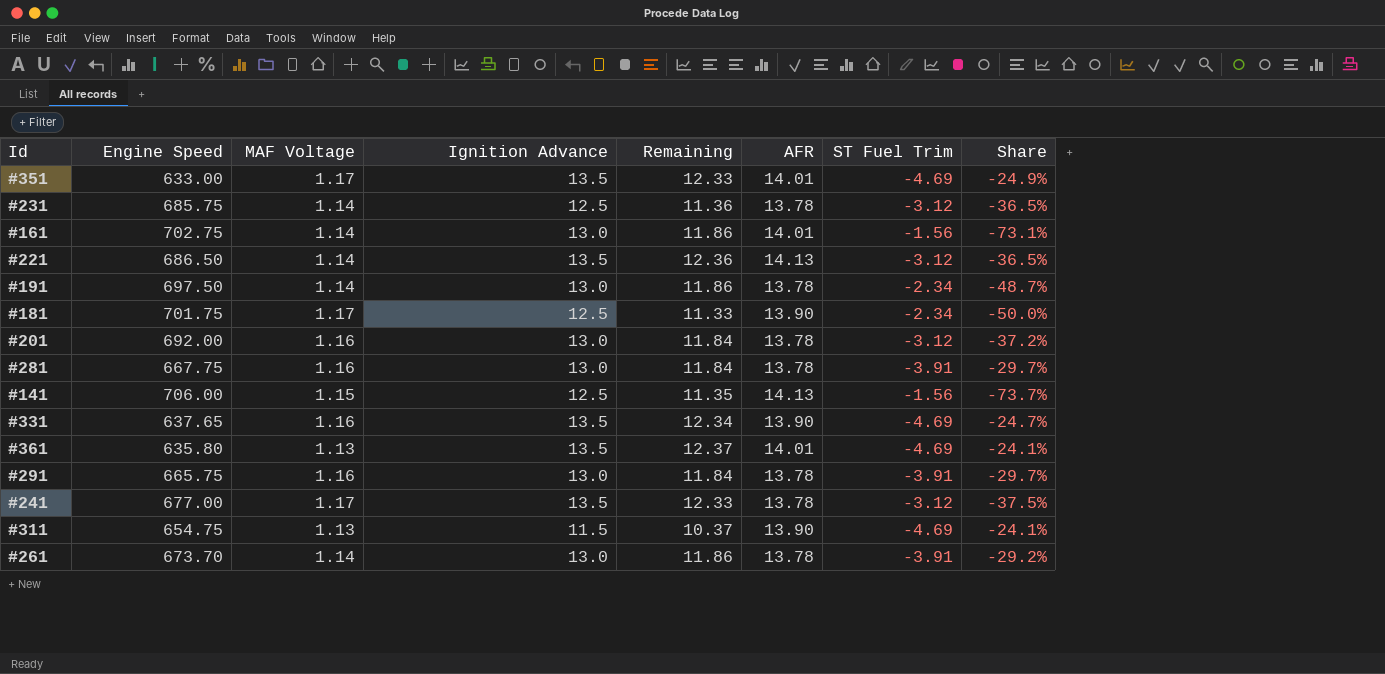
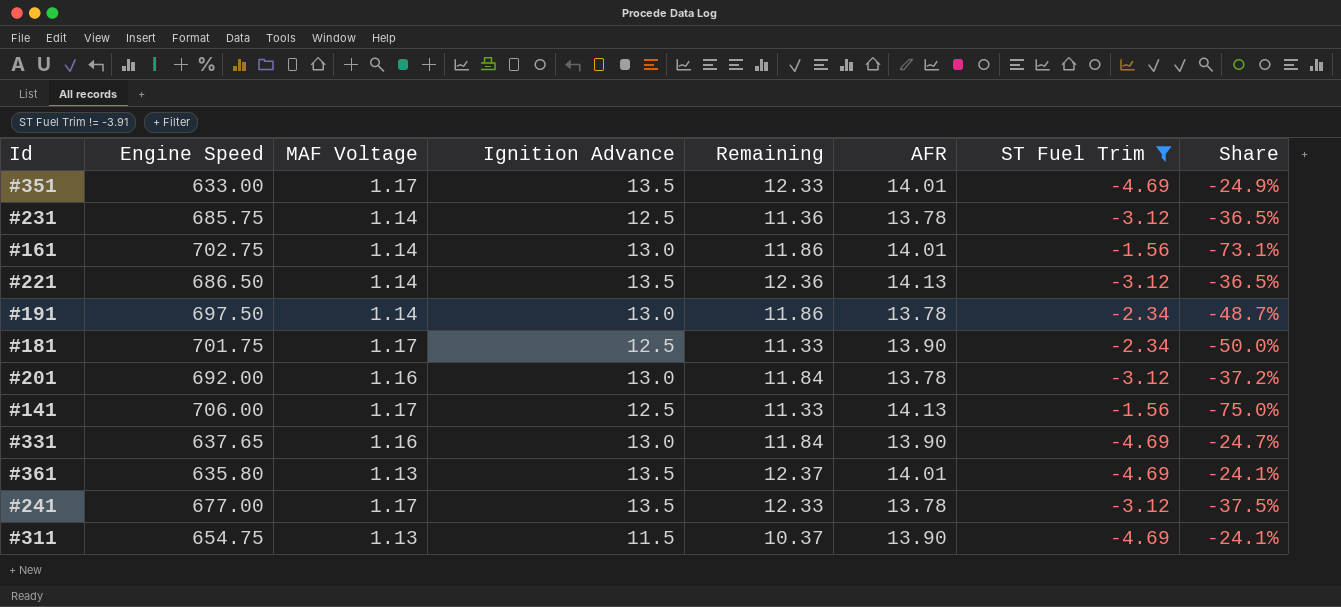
filter: none -> ST Fuel Trim != -3.91
#141 | MAF Voltage: 1.15 -> 1.17
#141 | Remaining: 11.35 -> 11.33
#141 | Share: -73.7% -> -75.0%
#331 | Ignition Advance: 13.5 -> 13.0
#331 | Remaining: 12.34 -> 11.84

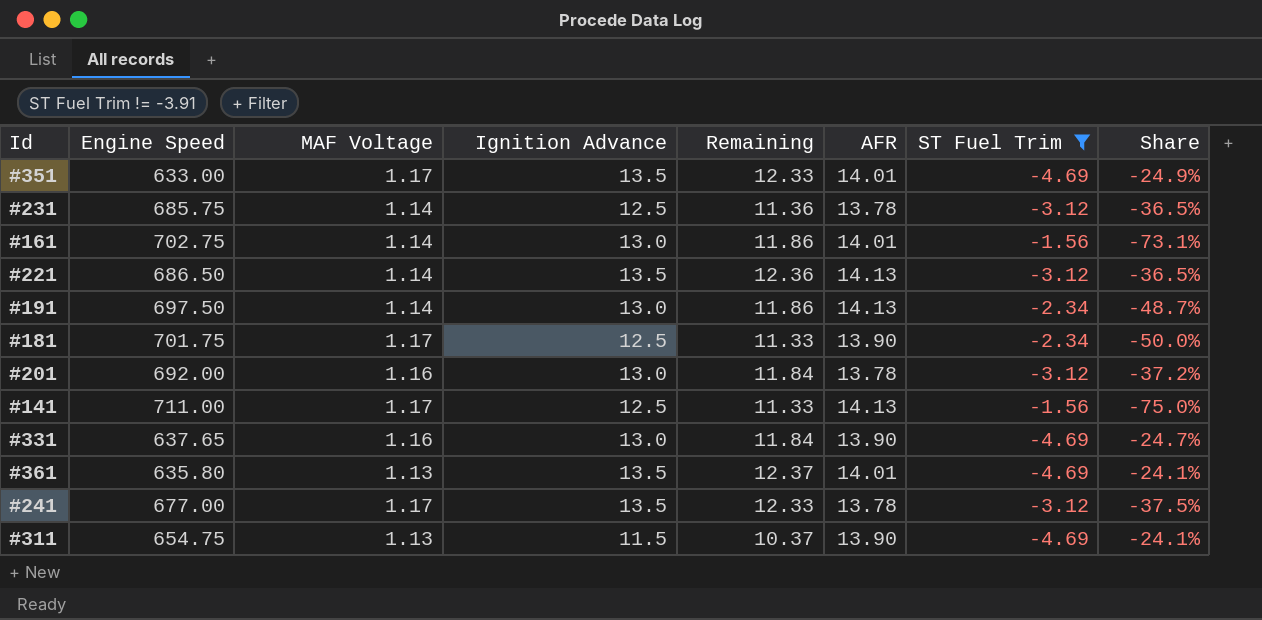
#191 | AFR: 13.78 -> 14.13
#141 | Engine Speed: 706.00 -> 711.00

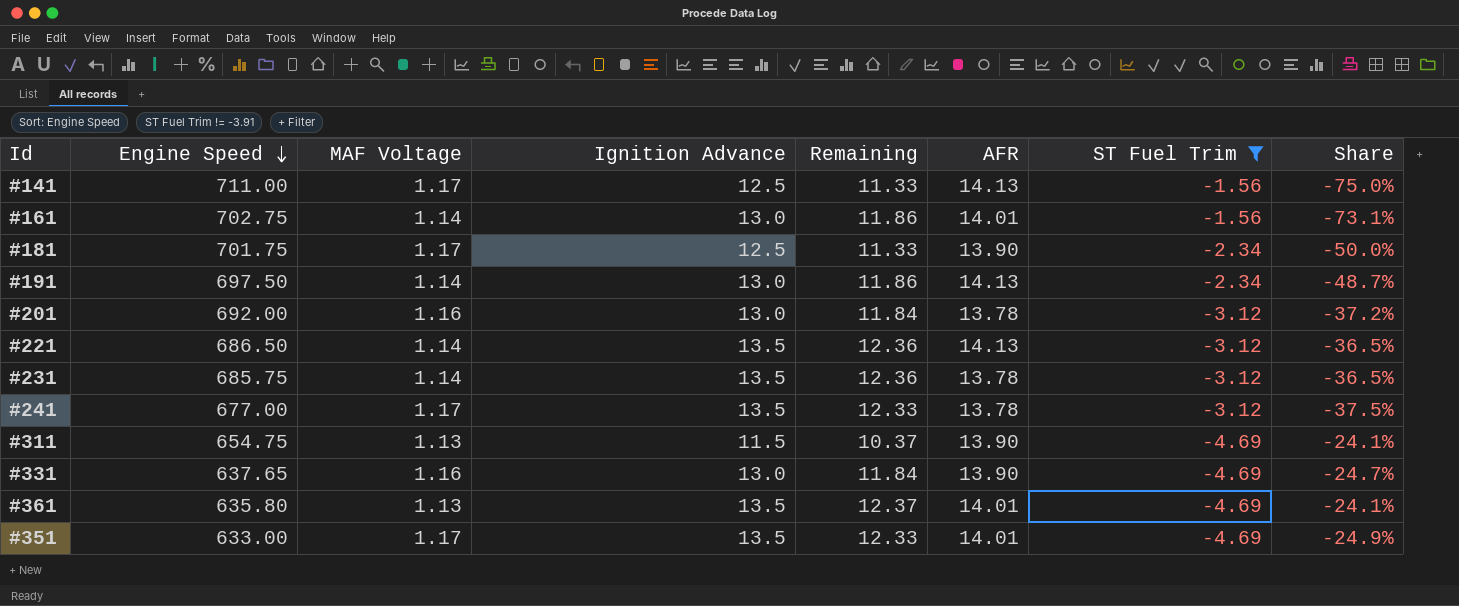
row order: none -> Engine Speed descending
#231 | Ignition Advance: 12.5 -> 13.5
#231 | Remaining: 11.36 -> 12.36

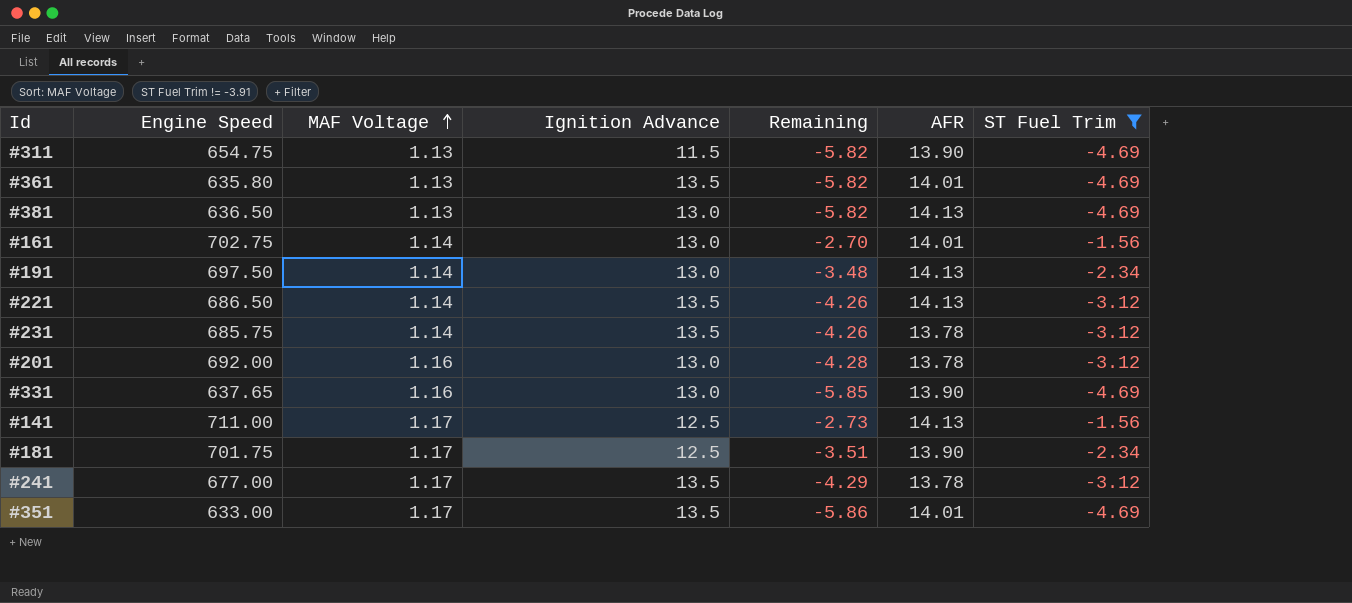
row order: Engine Speed descending -> MAF Voltage ascending
column Share | formula: [MAF Voltage] / [ST Fuel Trim] -> none
column Remaining | formula: [Ignition Advance] - [MAF Voltage] -> [ST Fuel Trim] - [MAF Voltage]
row #381: none -> 636.50 | 1.13 | 13.0 | -5.82 | 14.13 | -4.69

